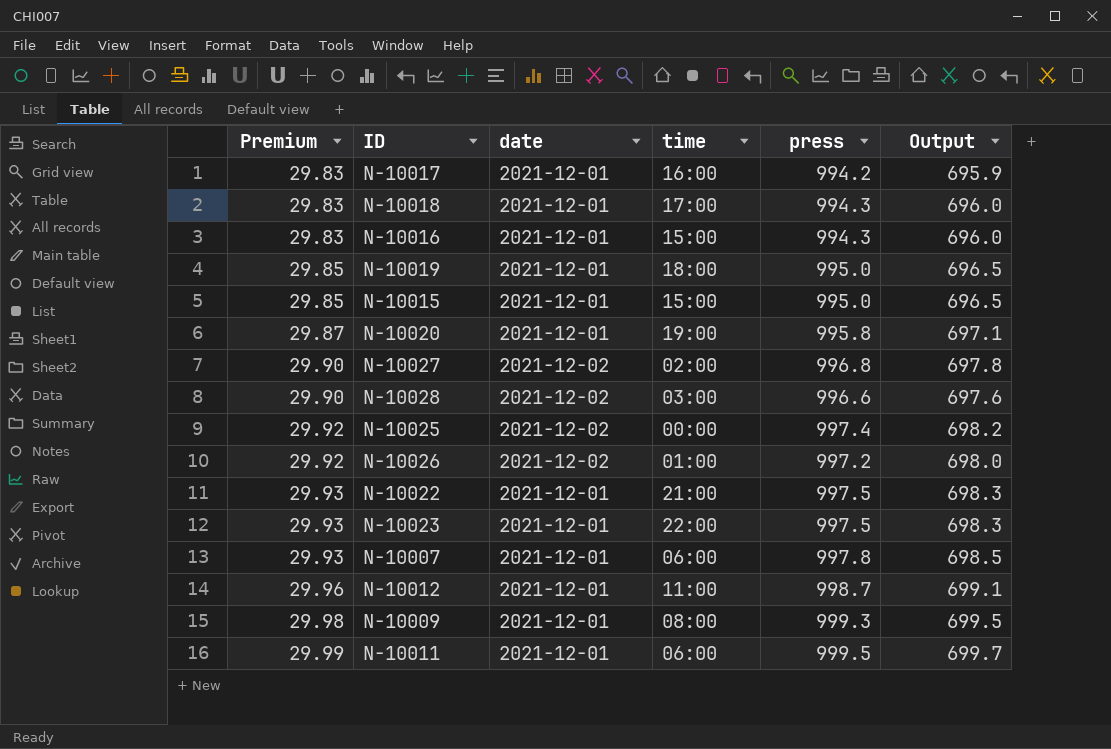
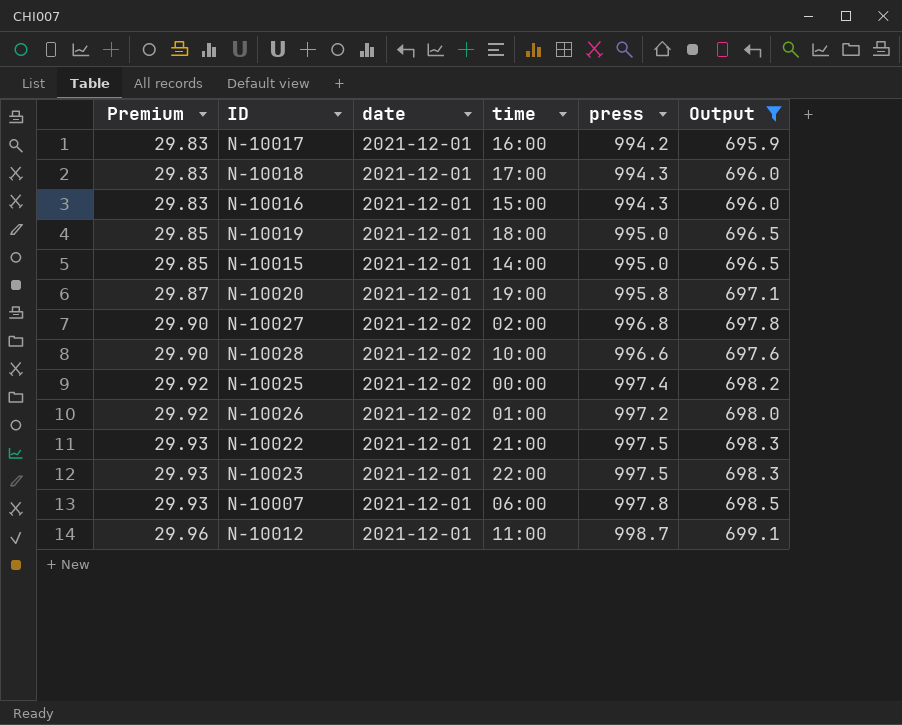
filter: none -> Output <= 699.1
N-10015 | time: 15:00 -> 14:00
N-10028 | time: 03:00 -> 10:00

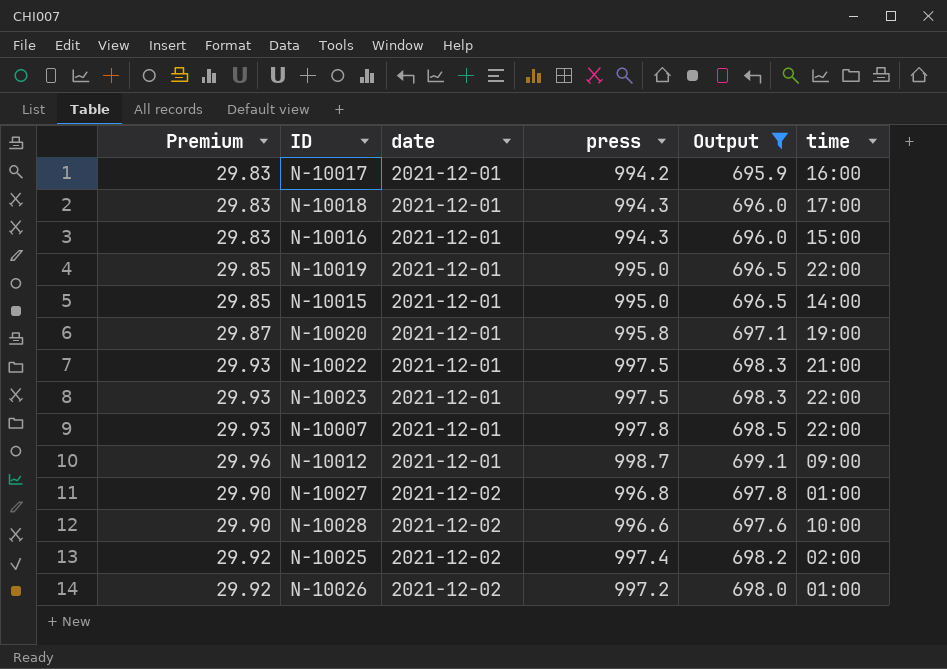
row order: Premium ascending -> date ascending
column time | position: 4 -> 6
N-10019 | time: 18:00 -> 22:00
N-10007 | time: 06:00 -> 22:00
N-10012 | time: 11:00 -> 09:00
N-10027 | time: 02:00 -> 01:00
N-10025 | time: 00:00 -> 02:00

